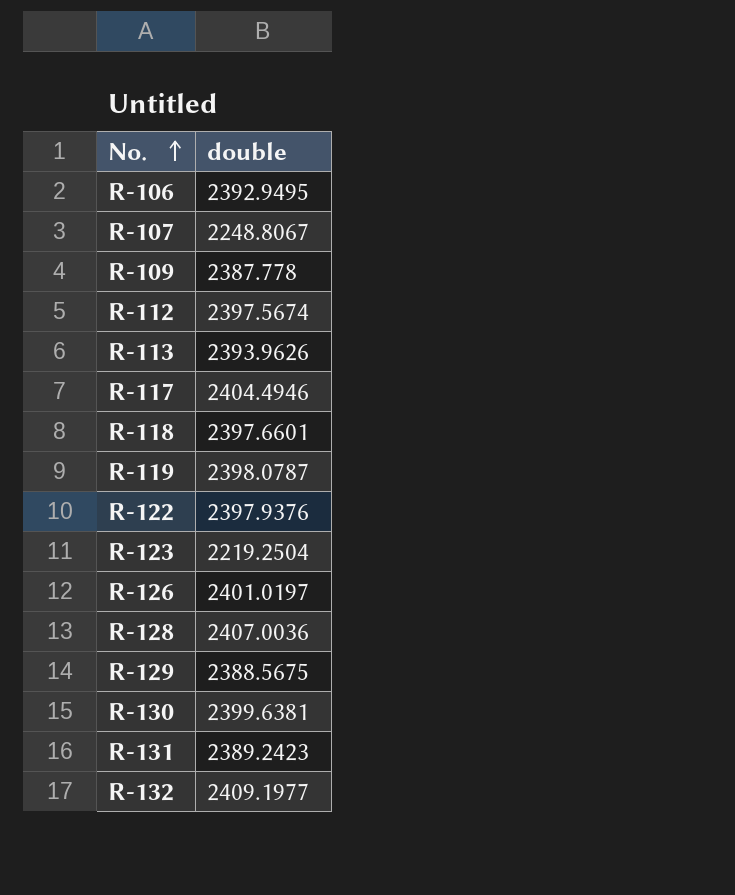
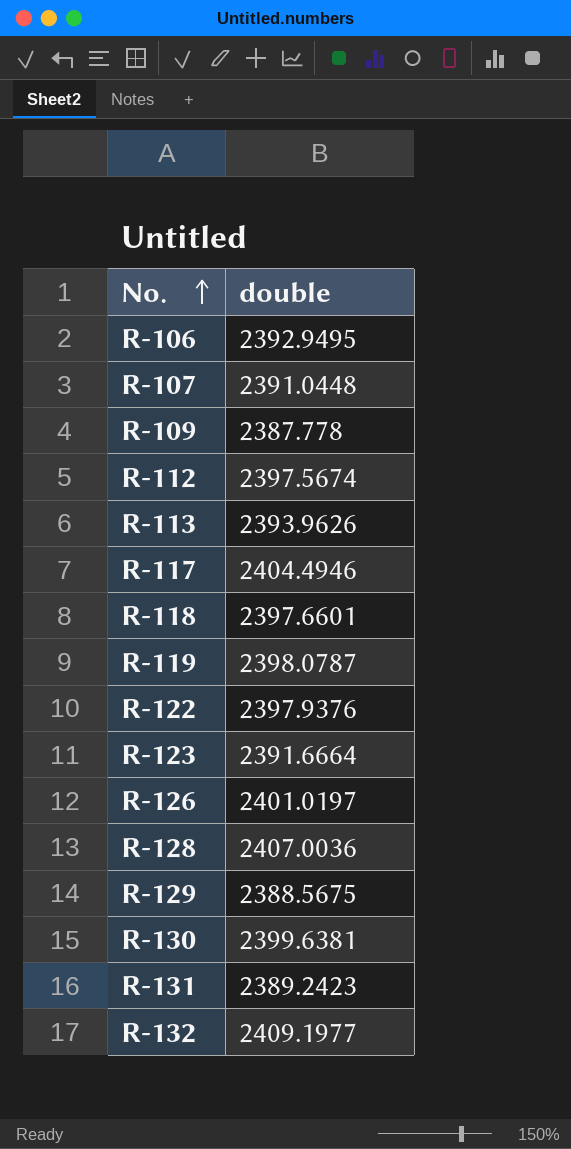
R-107 | double: 2248.8067 -> 2391.0448
R-123 | double: 2219.2504 -> 2391.6664

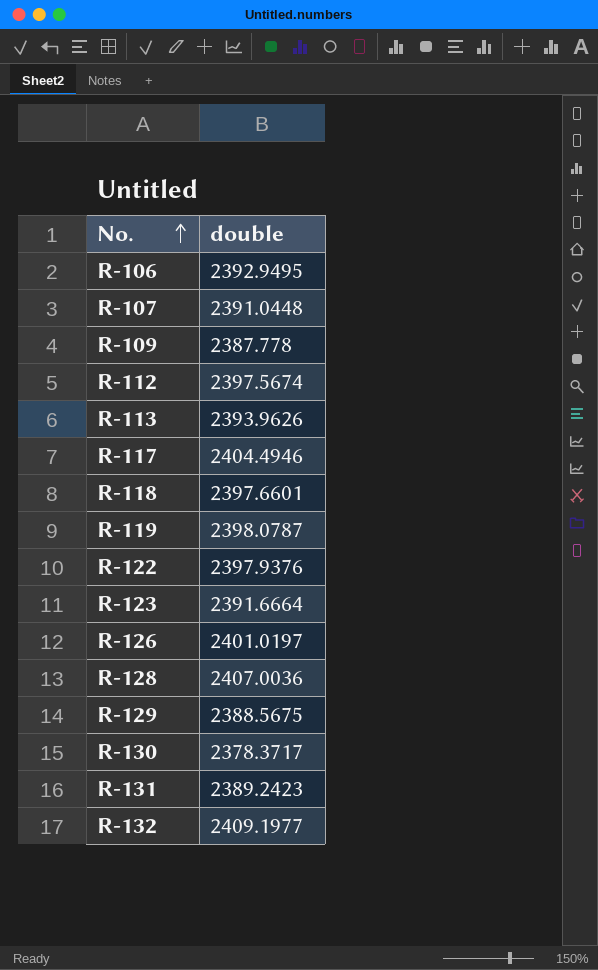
R-130 | double: 2399.6381 -> 2378.3717

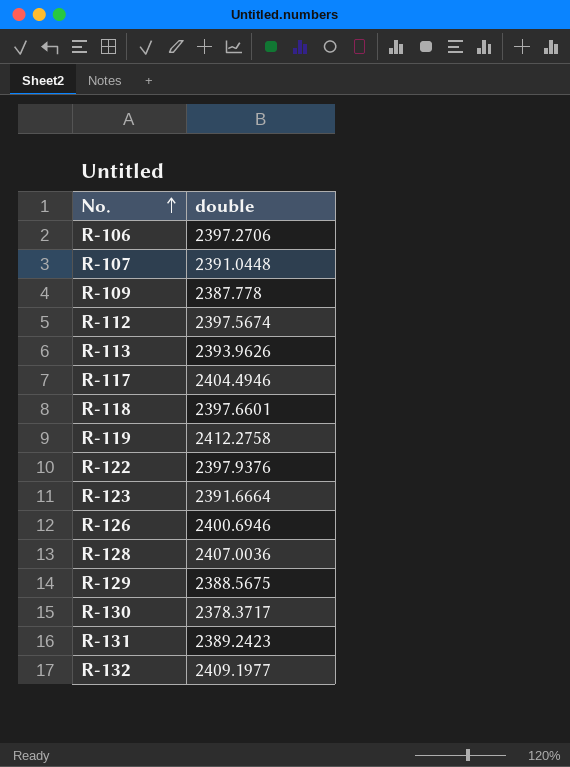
R-106 | double: 2392.9495 -> 2397.2706
R-119 | double: 2398.0787 -> 2412.2758
R-126 | double: 2401.0197 -> 2400.6946

